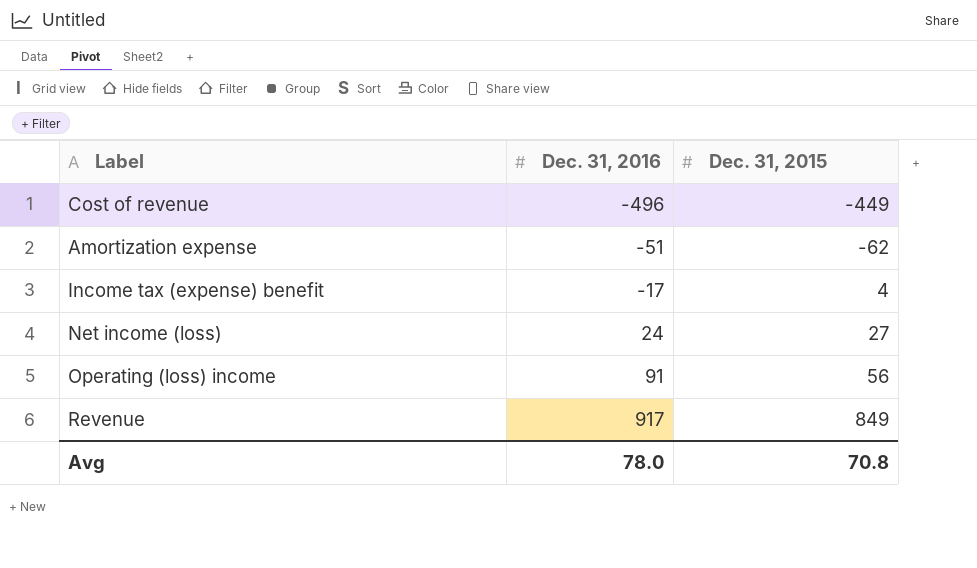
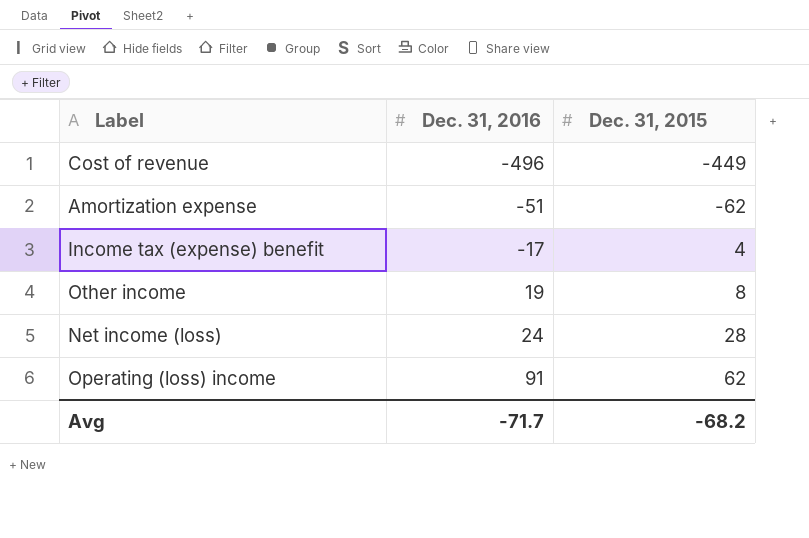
row Revenue: 917 | 849 -> none
row Other income: none -> 19 | 8
Net income (loss) | Dec. 31, 2015: 27 -> 28
Operating (loss) income | Dec. 31, 2015: 56 -> 62
Avg | Dec. 31, 2016: 78.0 -> -71.7
Avg | Dec. 31, 2015: 70.8 -> -68.2

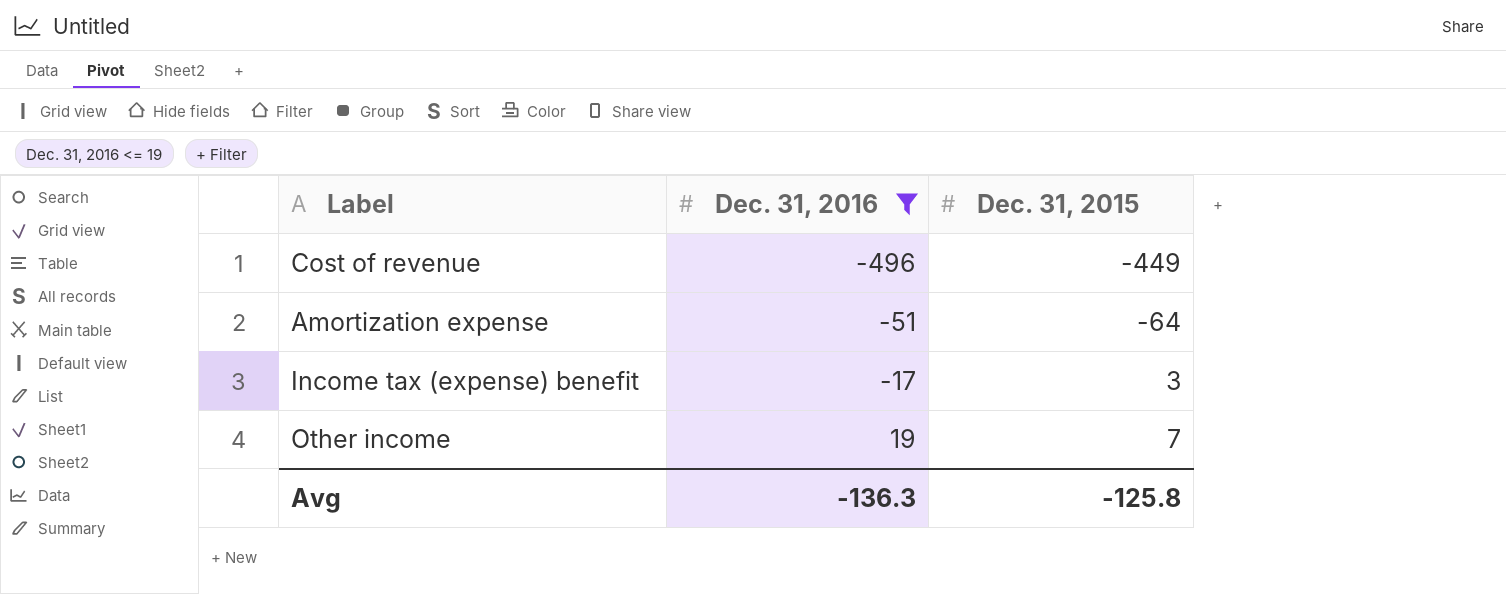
filter: none -> Dec. 31, 2016 <= 19
Amortization expense | Dec. 31, 2015: -62 -> -64
Income tax (expense) benefit | Dec. 31, 2015: 4 -> 3
Other income | Dec. 31, 2015: 8 -> 7
Avg | Dec. 31, 2016: -71.7 -> -136.3
Avg | Dec. 31, 2015: -68.2 -> -125.8

